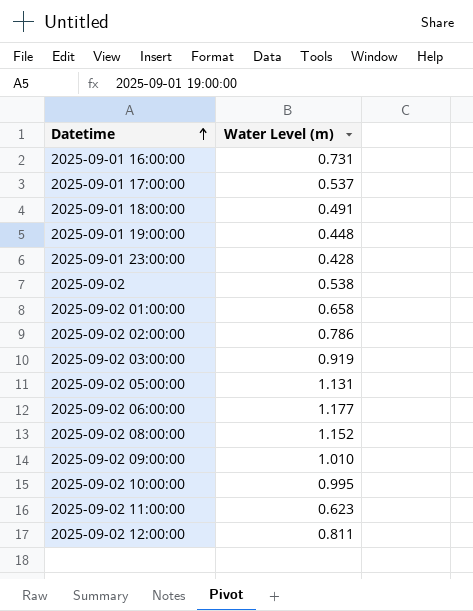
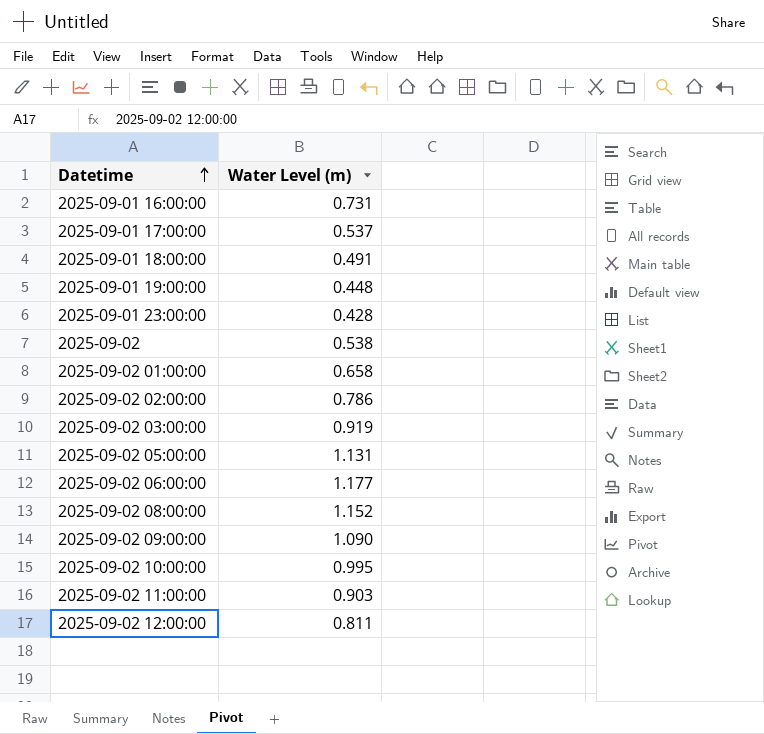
2025-09-02 09:00:00 | Water Level (m): 1.010 -> 1.090
2025-09-02 11:00:00 | Water Level (m): 0.623 -> 0.903

